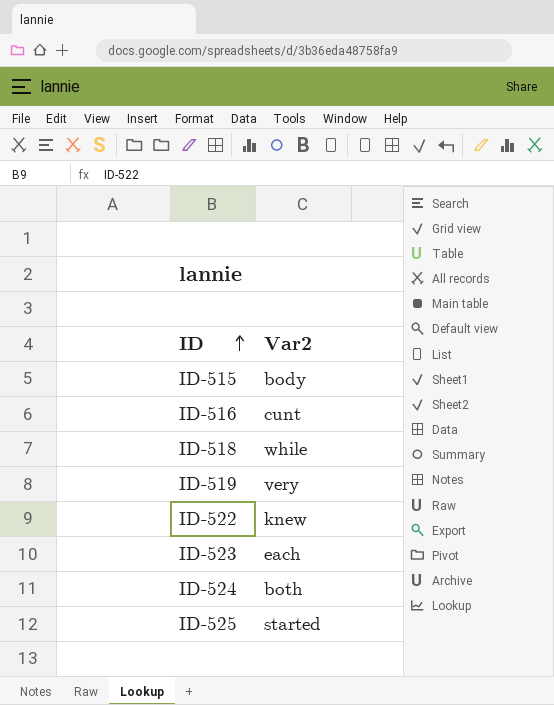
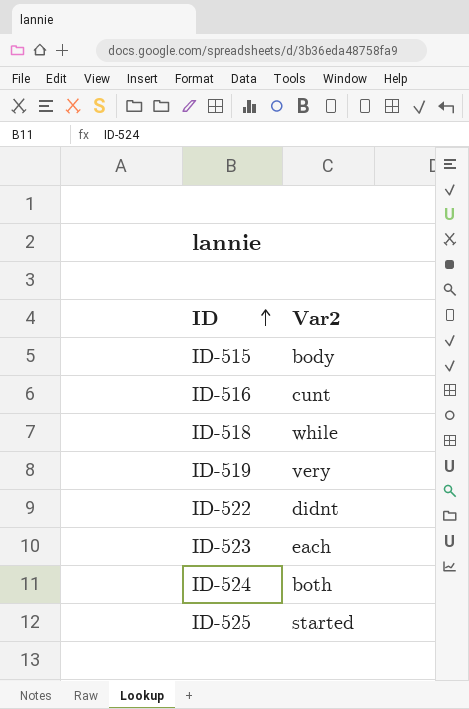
ID-522 | Var2: knew -> didnt

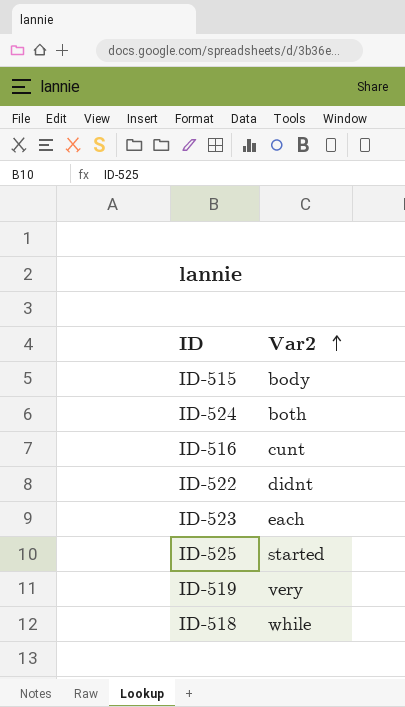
row order: ID ascending -> Var2 ascending

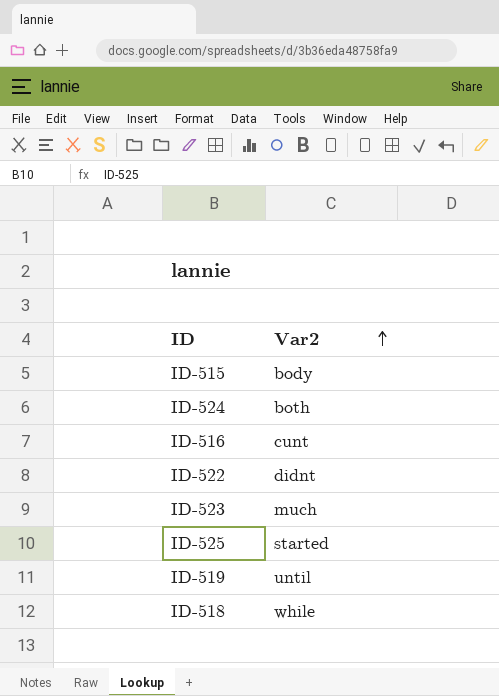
ID-523 | Var2: each -> much
ID-519 | Var2: very -> until

